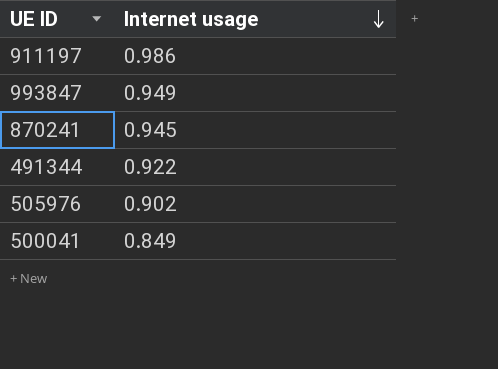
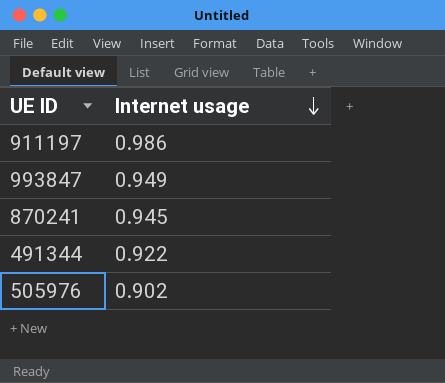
row 500041: 0.849 -> none

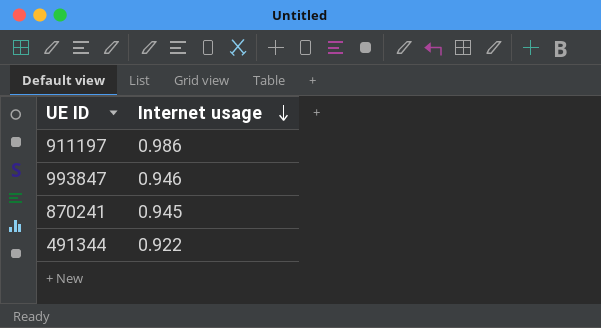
row 505976: 0.902 -> none
993847 | Internet usage: 0.949 -> 0.946

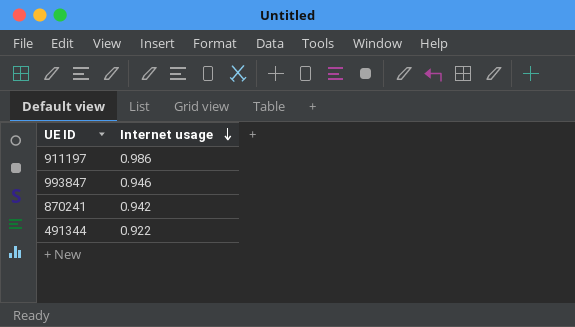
870241 | Internet usage: 0.945 -> 0.942

